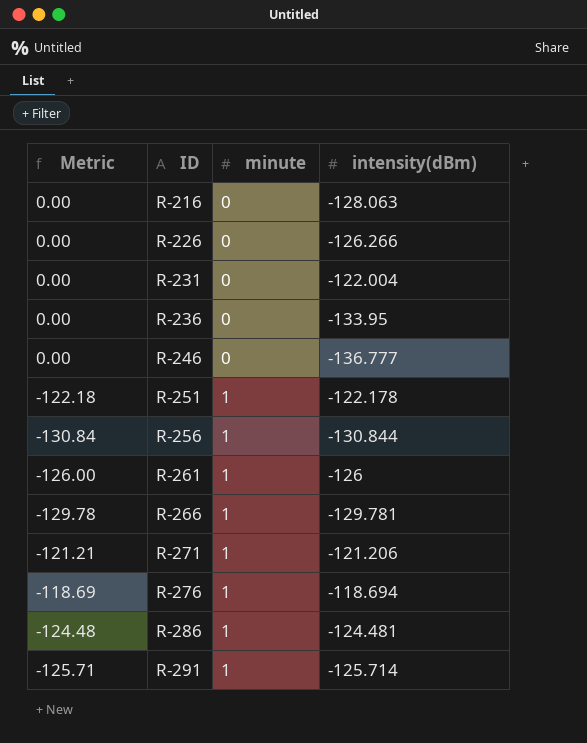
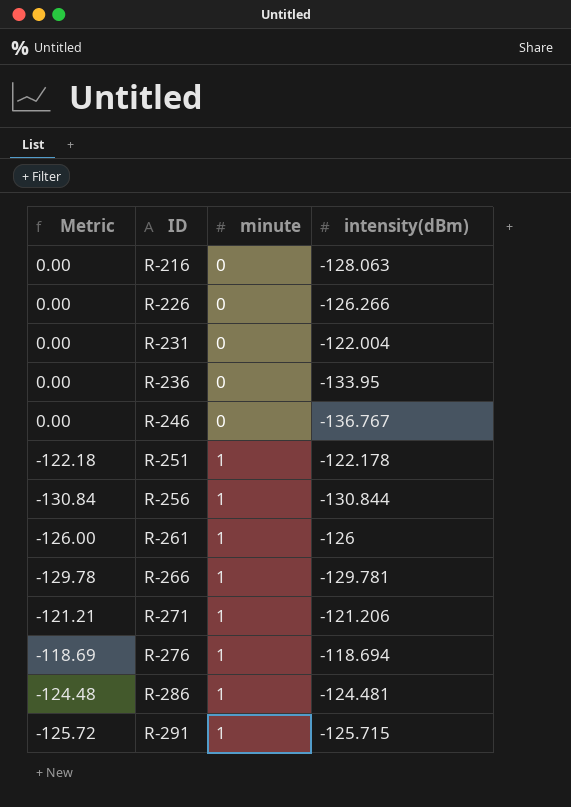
R-246 | intensity(dBm): -136.777 -> -136.767
R-291 | Metric: -125.71 -> -125.72
R-291 | intensity(dBm): -125.714 -> -125.715

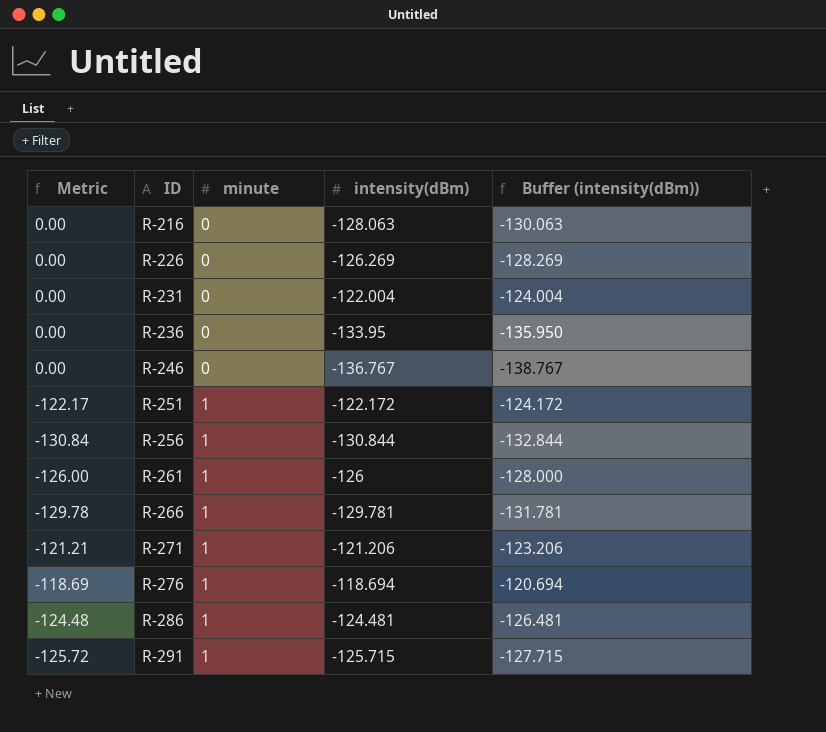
column Buffer (intensity(dBm)) | formula: none -> [intensity(dBm)] - 2
R-226 | intensity(dBm): -126.266 -> -126.269
R-251 | Metric: -122.18 -> -122.17
R-251 | intensity(dBm): -122.178 -> -122.172

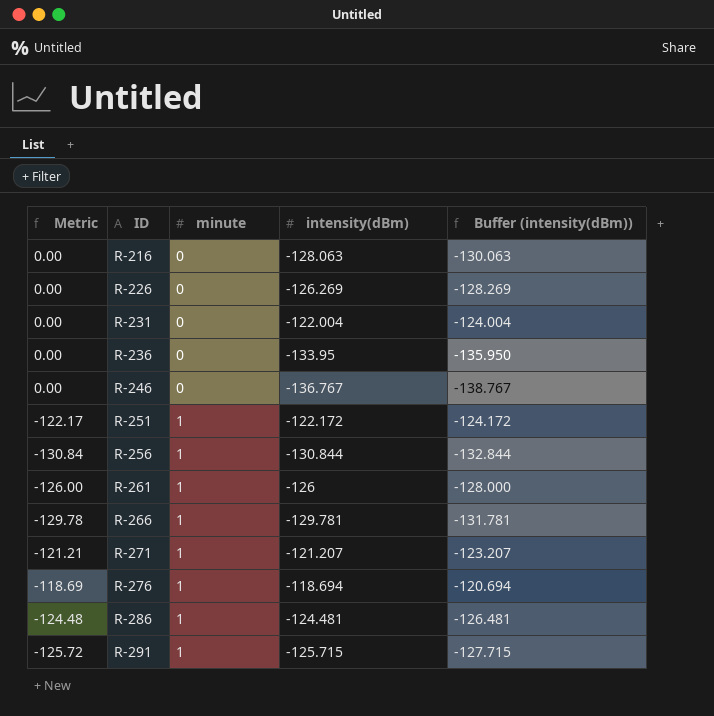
R-271 | intensity(dBm): -121.206 -> -121.207
R-271 | Buffer (intensity(dBm)): -123.206 -> -123.207

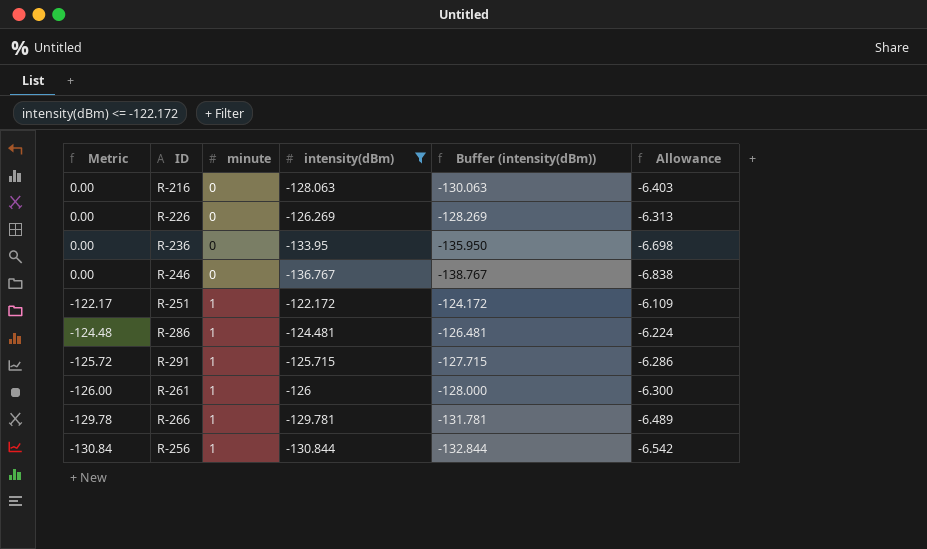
filter: none -> intensity(dBm) <= -122.172
row order: ID ascending -> Metric descending
column Allowance | formula: none -> [intensity(dBm)] * 0.05

